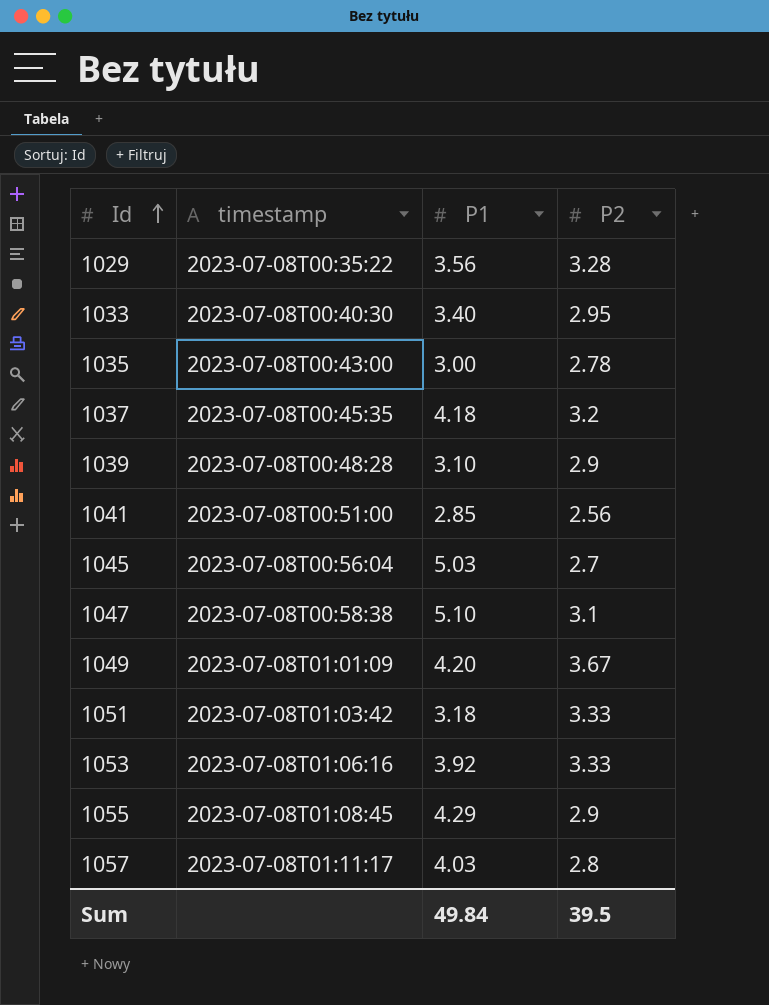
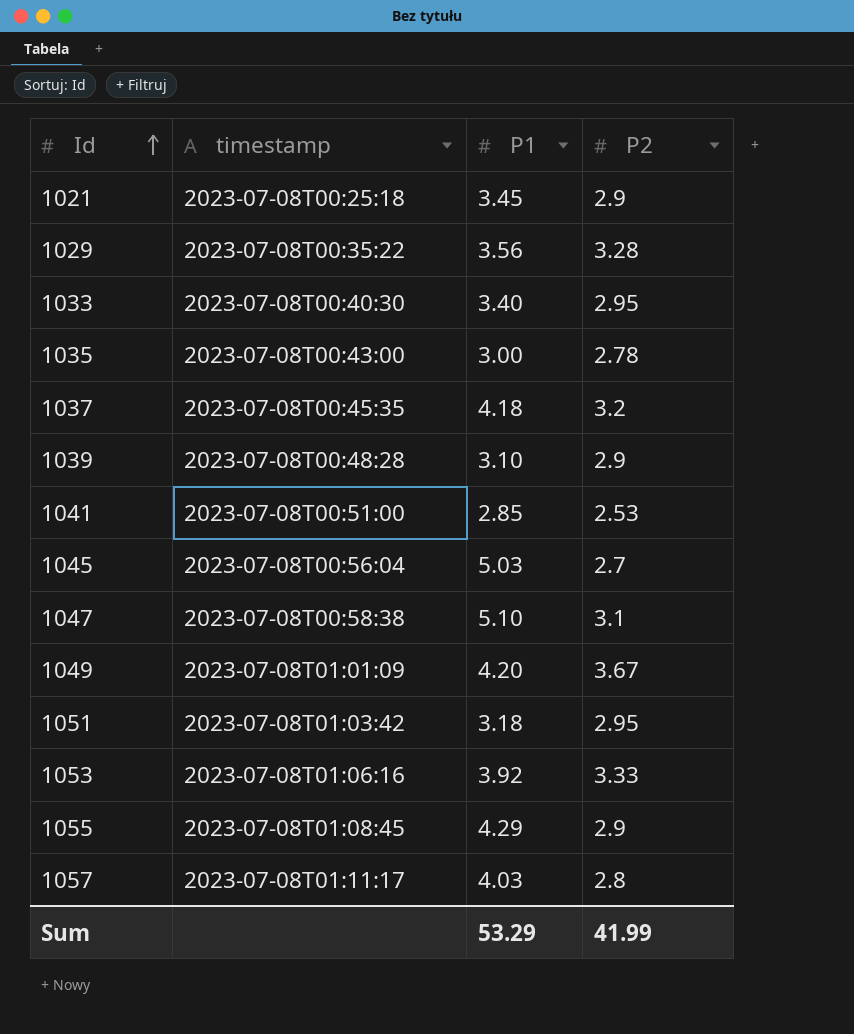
row 1021: none -> 2023-07-08T00:25:18 | 3.45 | 2.9
1041 | P2: 2.56 -> 2.53
1051 | P2: 3.33 -> 2.95
Sum | P1: 49.84 -> 53.29
Sum | P2: 39.5 -> 41.99

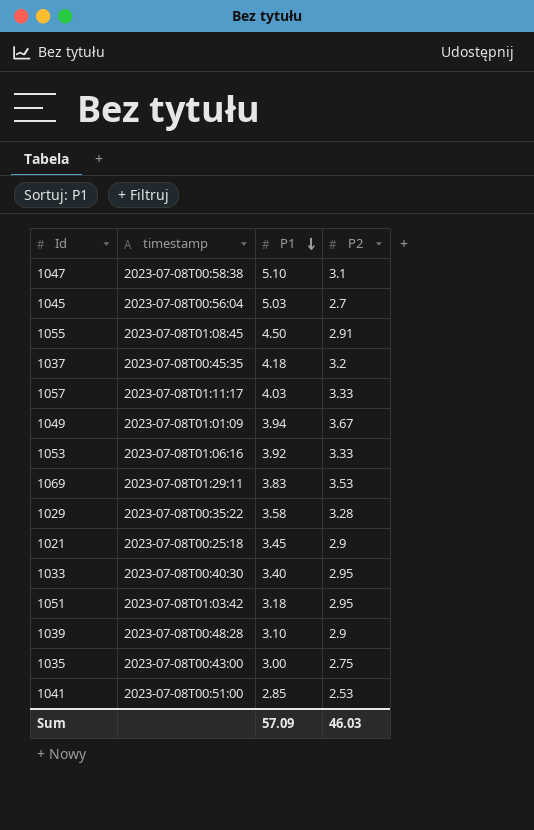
row order: Id ascending -> P1 descending
1055 | P1: 4.29 -> 4.50
1055 | P2: 2.9 -> 2.91
1057 | P2: 2.8 -> 3.33
1049 | P1: 4.20 -> 3.94
row 1069: none -> 2023-07-08T01:29:11 | 3.83 | 3.53
1029 | P1: 3.56 -> 3.58
1035 | P2: 2.78 -> 2.75
Sum | P1: 53.29 -> 57.09
Sum | P2: 41.99 -> 46.03

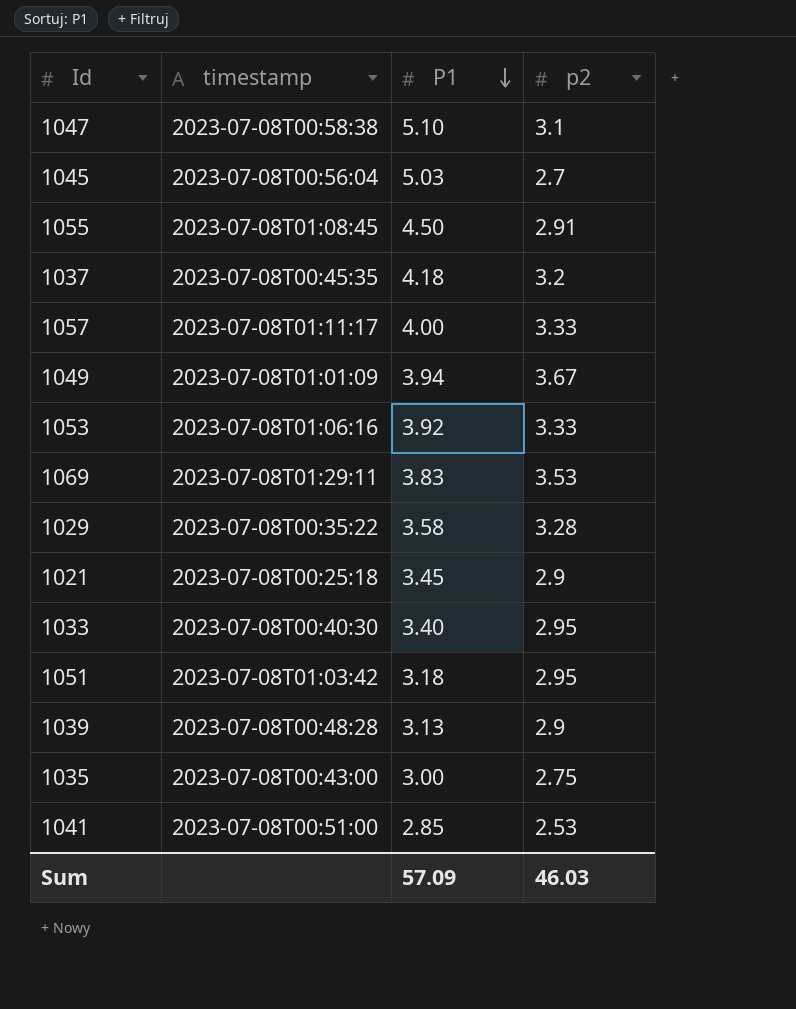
column name: P2 -> p2
1057 | P1: 4.03 -> 4.00
1039 | P1: 3.10 -> 3.13

